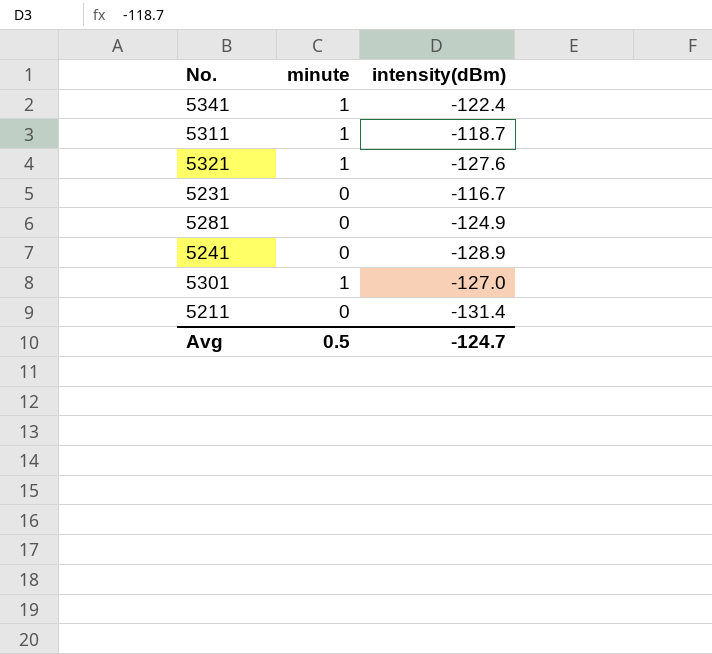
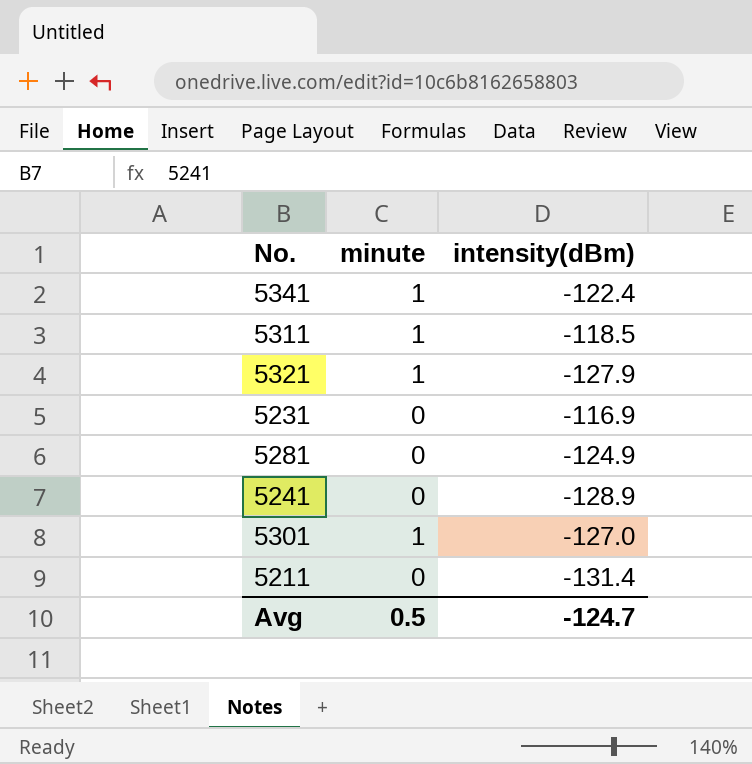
5311 | intensity(dBm): -118.7 -> -118.5
5321 | intensity(dBm): -127.6 -> -127.9
5231 | intensity(dBm): -116.7 -> -116.9

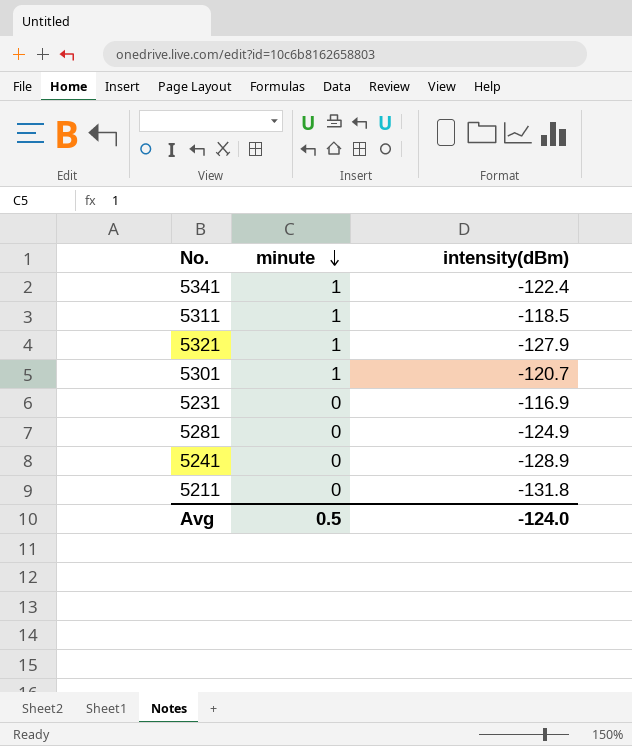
row order: none -> minute descending
5301 | intensity(dBm): -127.0 -> -120.7
5211 | intensity(dBm): -131.4 -> -131.8
Avg | intensity(dBm): -124.7 -> -124.0

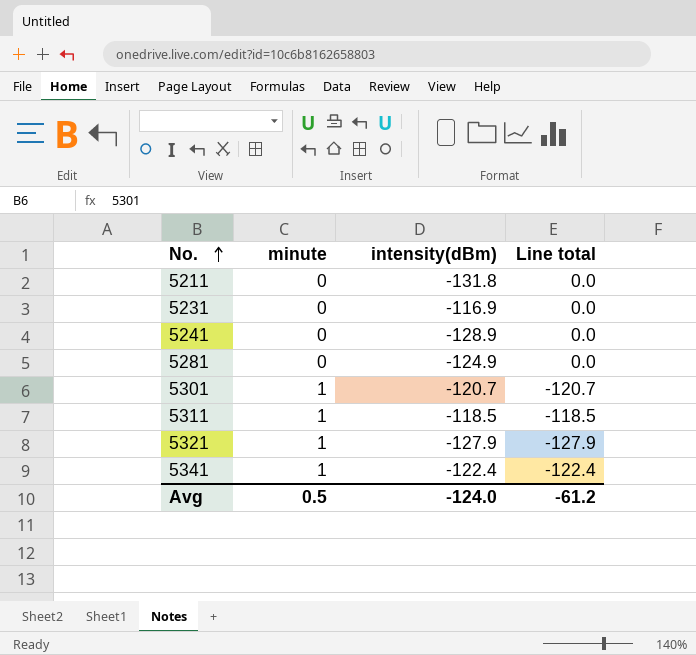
row order: minute descending -> No. ascending
column Line total | formula: none -> [minute] * [intensity(dBm)]

